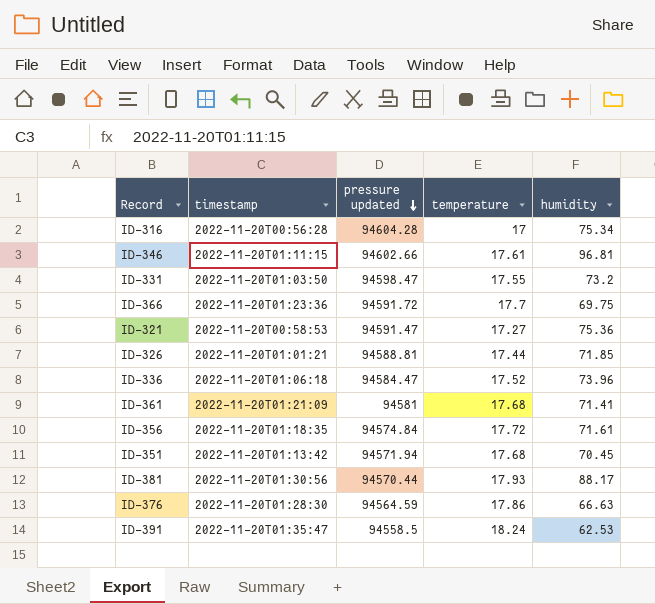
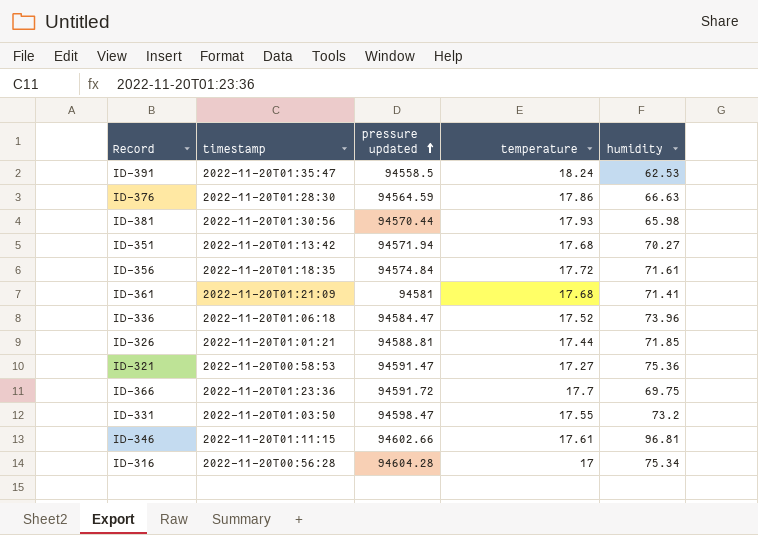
row order: pressure updated descending -> pressure updated ascending
ID-381 | humidity: 88.17 -> 65.98
ID-351 | humidity: 70.45 -> 70.27

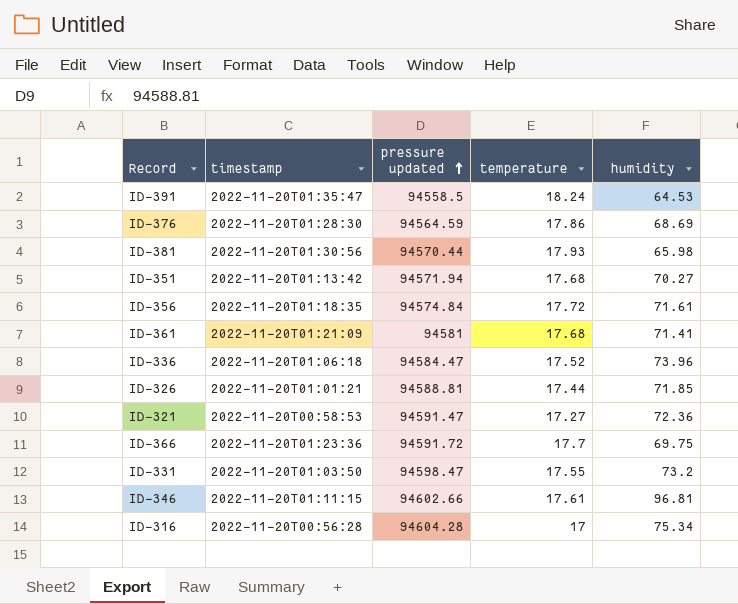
ID-391 | humidity: 62.53 -> 64.53
ID-376 | humidity: 66.63 -> 68.69
ID-321 | humidity: 75.36 -> 72.36

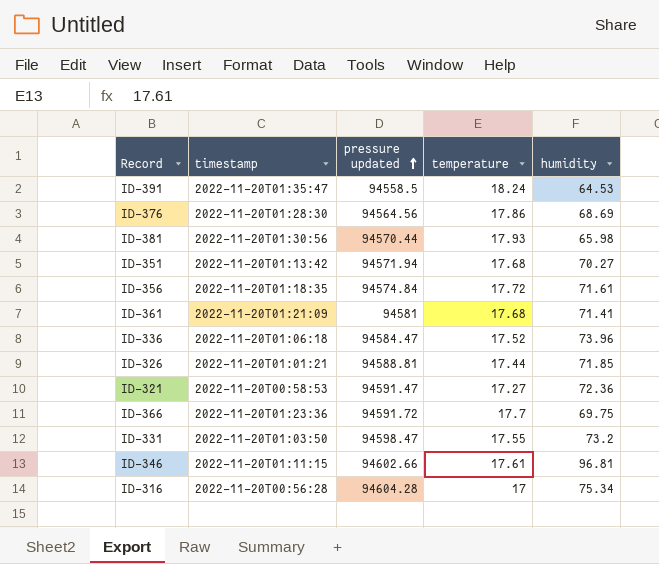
ID-376 | pressure updated: 94564.59 -> 94564.56

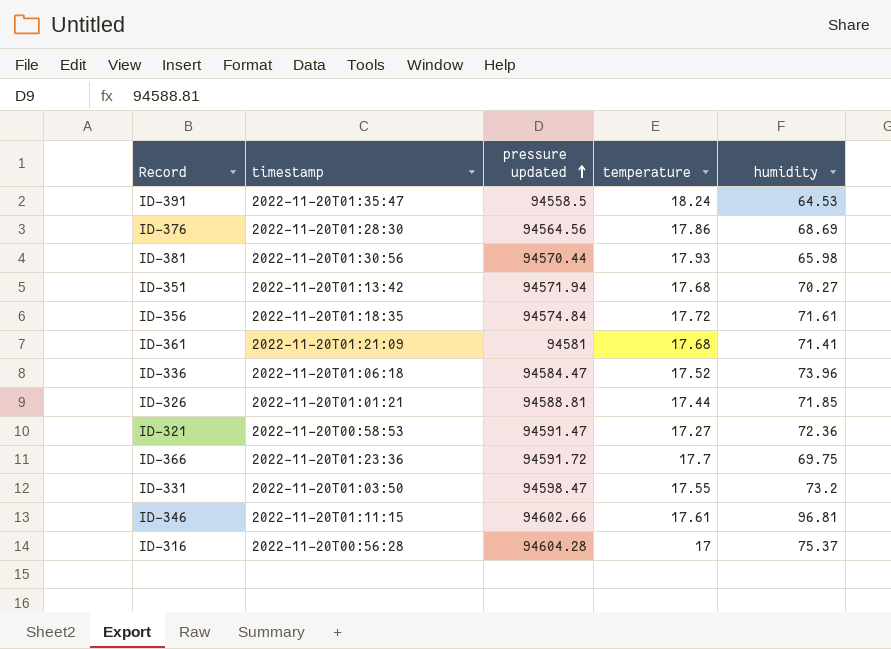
ID-316 | humidity: 75.34 -> 75.37

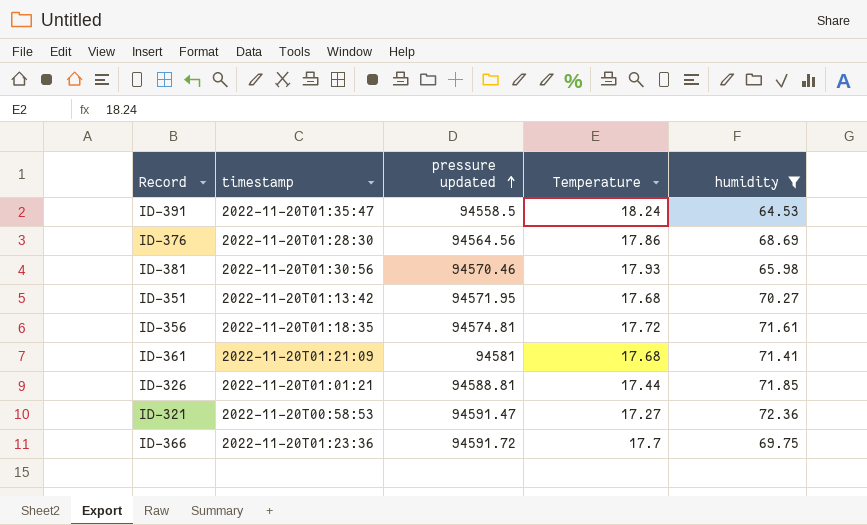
filter: none -> humidity <= 72.36
column name: temperature -> Temperature
ID-381 | pressure updated: 94570.44 -> 94570.46
ID-351 | pressure updated: 94571.94 -> 94571.95
ID-356 | pressure updated: 94574.84 -> 94574.81

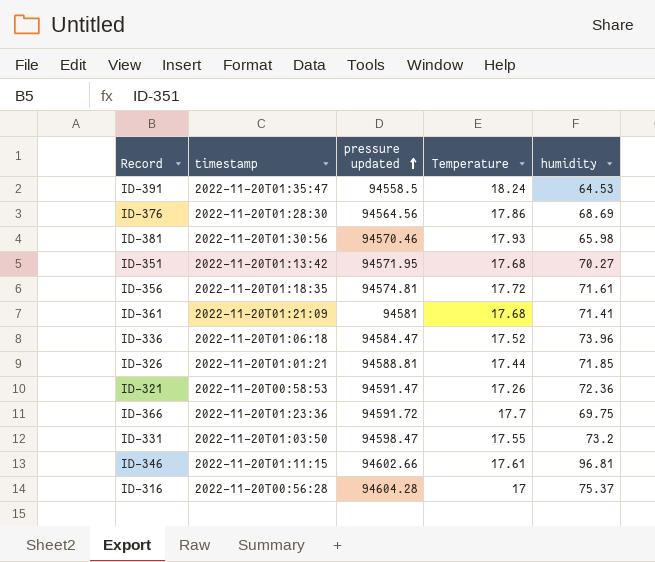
filter: humidity <= 72.36 -> none
ID-321 | Temperature: 17.27 -> 17.26

